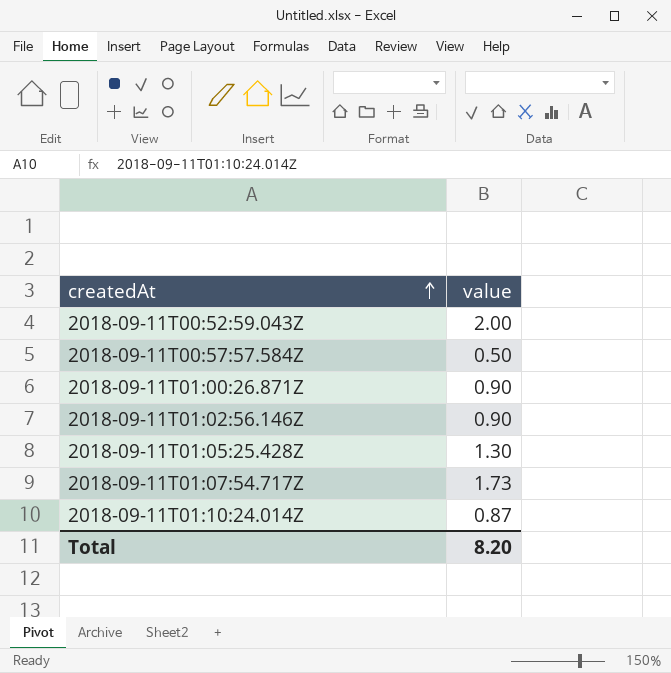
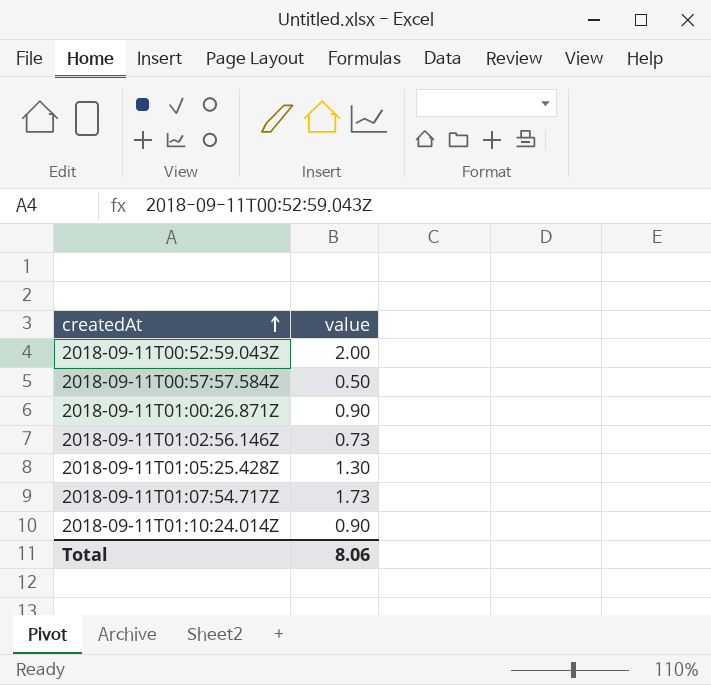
2018-09-11T01:02:56.146Z | value: 0.90 -> 0.73
2018-09-11T01:10:24.014Z | value: 0.87 -> 0.90
Total | value: 8.20 -> 8.06

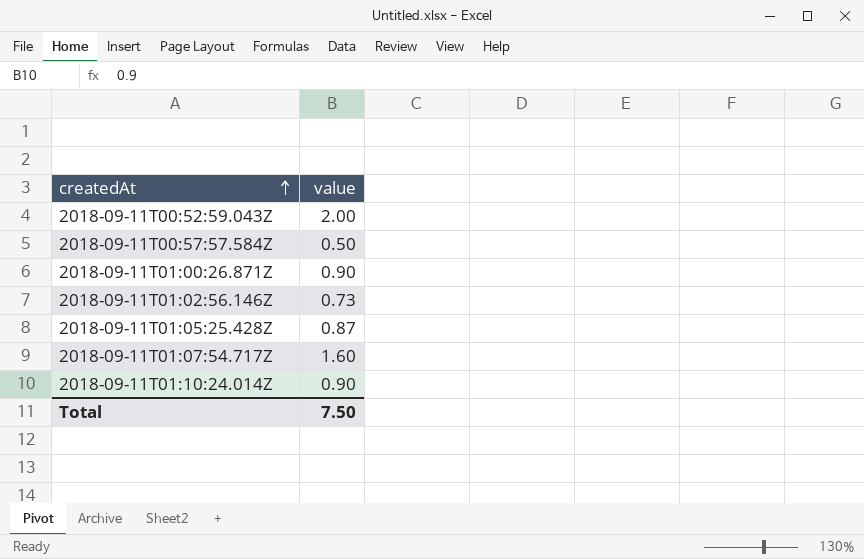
2018-09-11T01:05:25.428Z | value: 1.30 -> 0.87
2018-09-11T01:07:54.717Z | value: 1.73 -> 1.60
Total | value: 8.06 -> 7.50

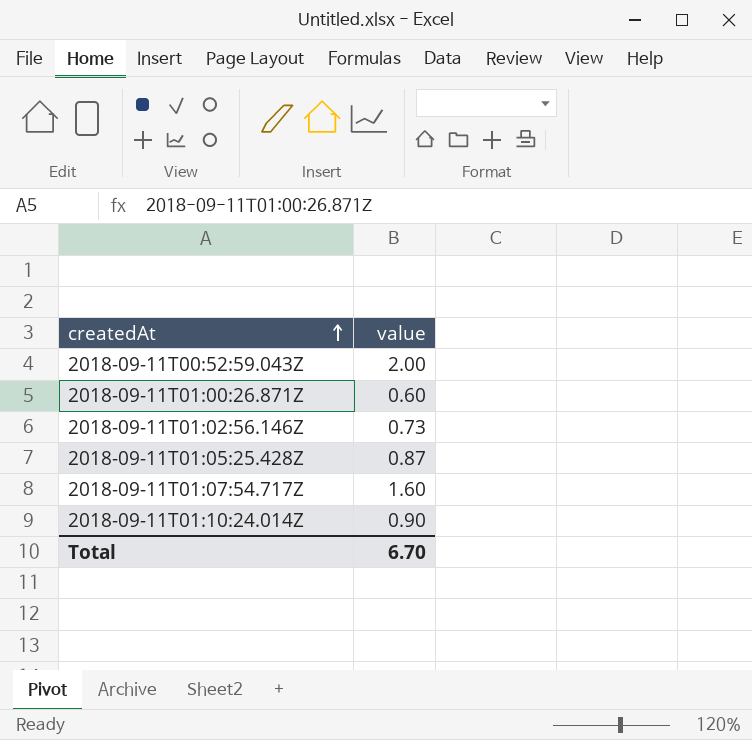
row 2018-09-11T00:57:57.584Z: 0.50 -> none
2018-09-11T01:00:26.871Z | value: 0.90 -> 0.60
Total | value: 7.50 -> 6.70

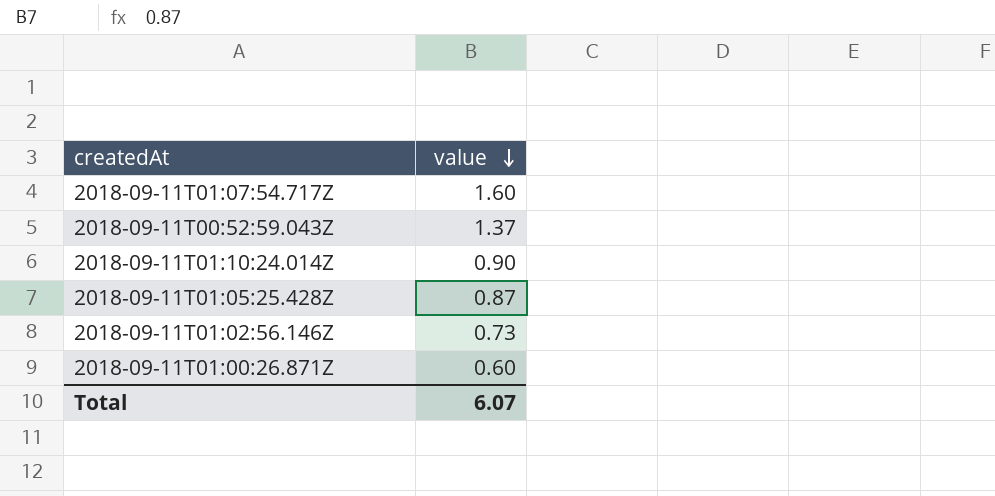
row order: createdAt ascending -> value descending
2018-09-11T00:52:59.043Z | value: 2.00 -> 1.37
Total | value: 6.70 -> 6.07

